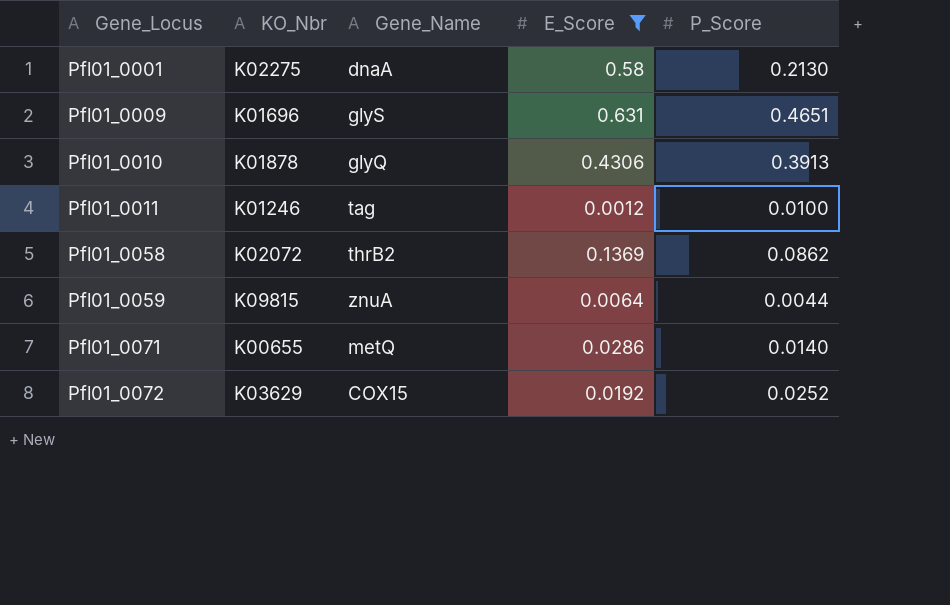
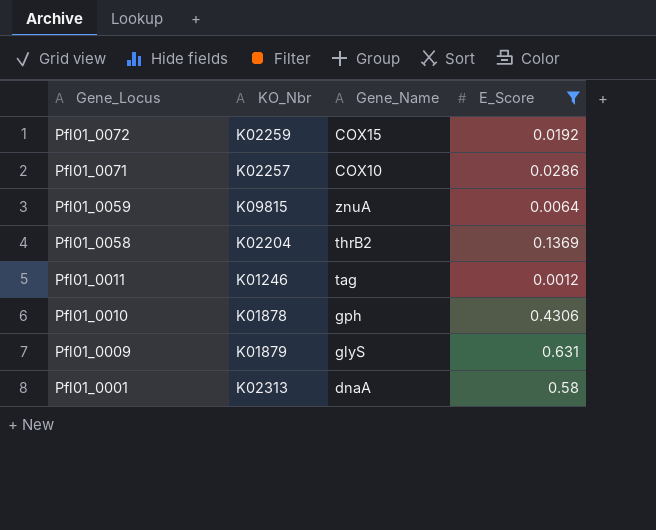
row order: Gene_Locus ascending -> Gene_Locus descending
column P_Score | position: 5 -> none
Pfl01_0072 | KO_Nbr: K03629 -> K02259
Pfl01_0071 | KO_Nbr: K00655 -> K02257
Pfl01_0071 | Gene_Name: metQ -> COX10
Pfl01_0058 | KO_Nbr: K02072 -> K02204
Pfl01_0010 | Gene_Name: glyQ -> gph
Pfl01_0009 | KO_Nbr: K01696 -> K01879
Pfl01_0001 | KO_Nbr: K02275 -> K02313

